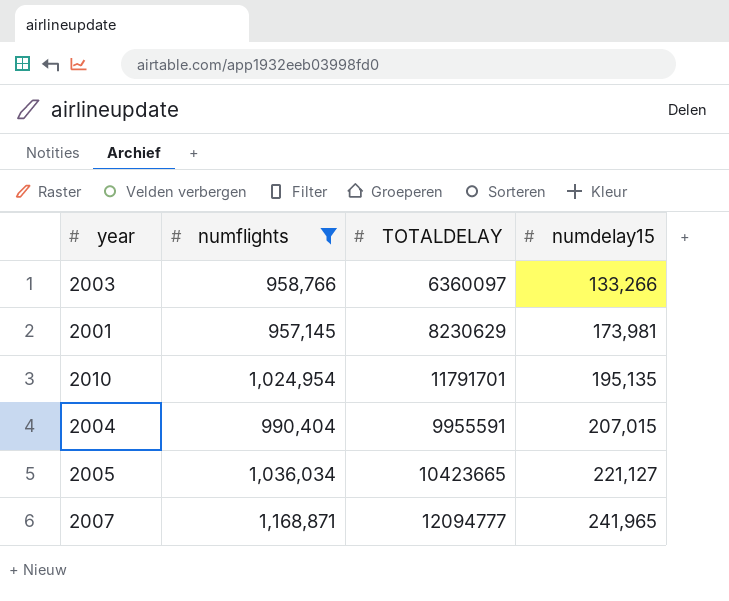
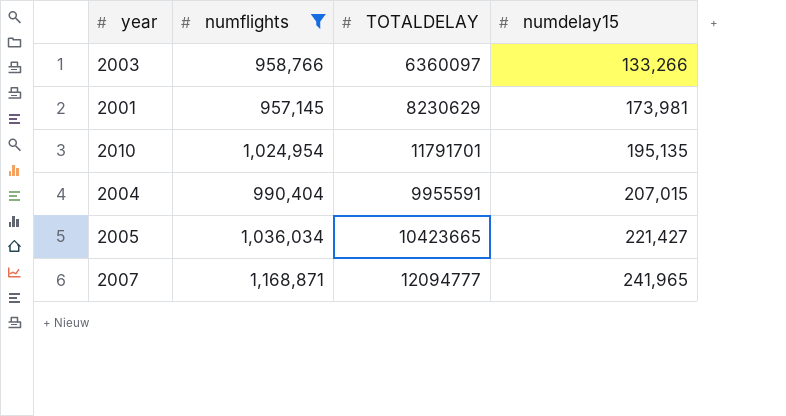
2005 | numdelay15: 221,127 -> 221,427

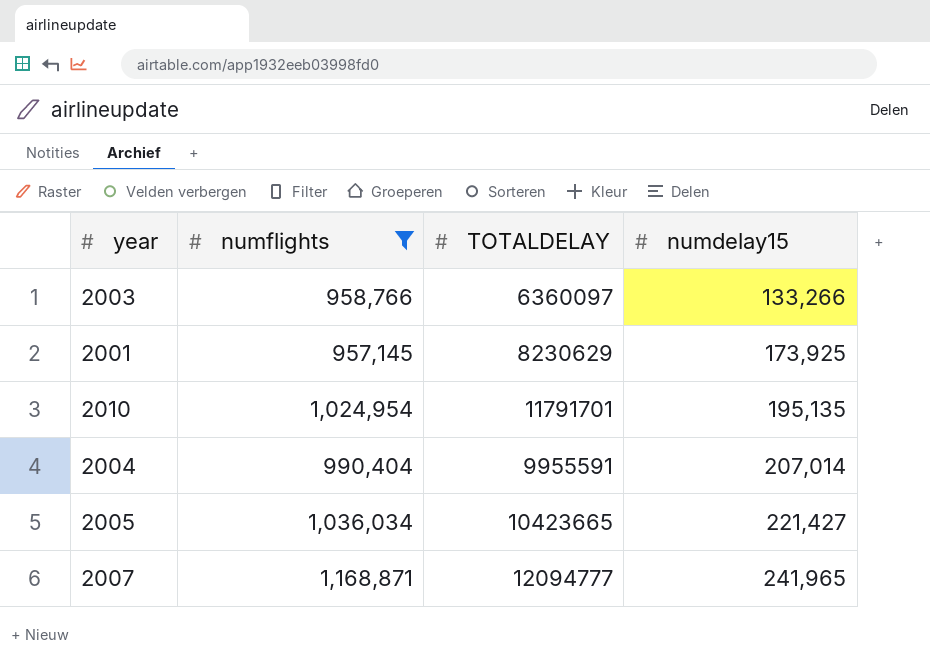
2001 | numdelay15: 173,981 -> 173,925
2004 | numdelay15: 207,015 -> 207,014

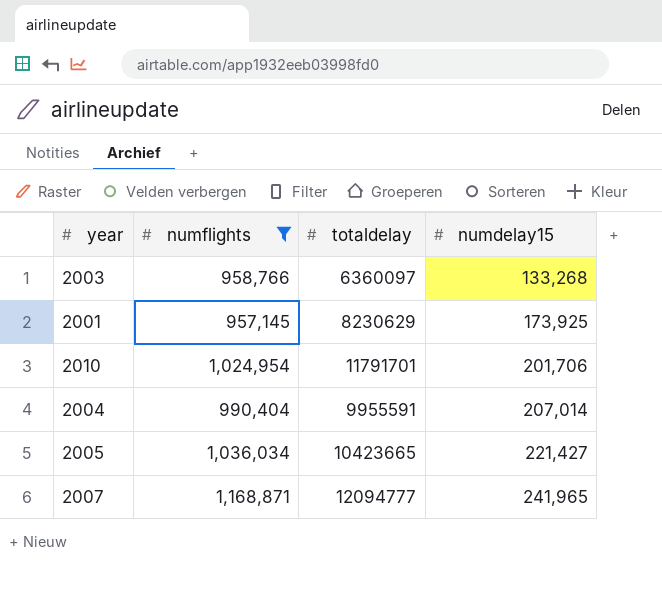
column name: TOTALDELAY -> totaldelay
2003 | numdelay15: 133,266 -> 133,268
2010 | numdelay15: 195,135 -> 201,706

